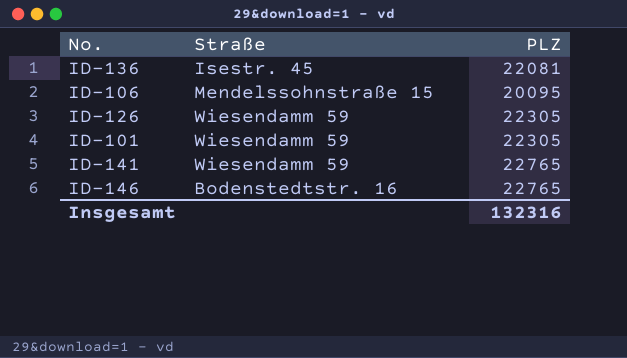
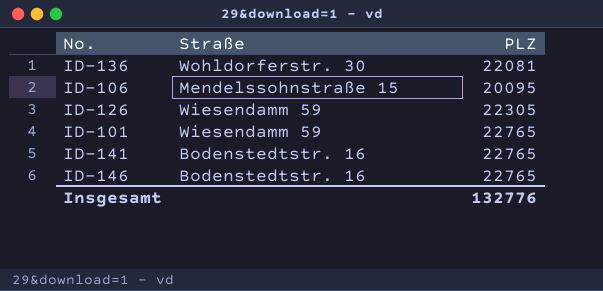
ID-136 | Straße: Isestr. 45 -> Wohldorferstr. 30
ID-101 | PLZ: 22305 -> 22765
ID-141 | Straße: Wiesendamm 59 -> Bodenstedtstr. 16
Insgesamt | PLZ: 132316 -> 132776

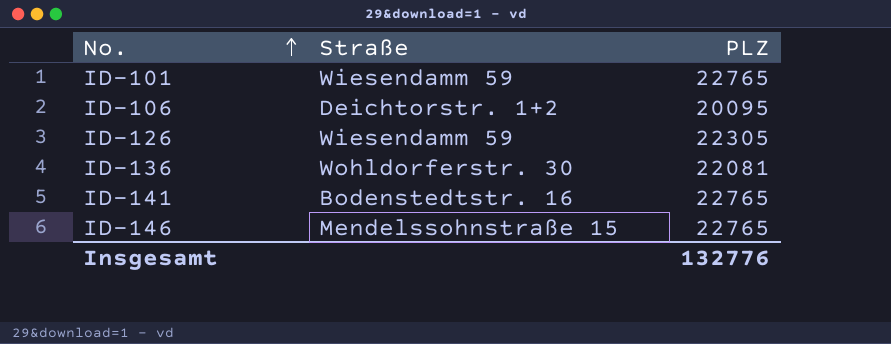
row order: none -> No. ascending
ID-106 | Straße: Mendelssohnstraße 15 -> Deichtorstr. 1+2
ID-146 | Straße: Bodenstedtstr. 16 -> Mendelssohnstraße 15

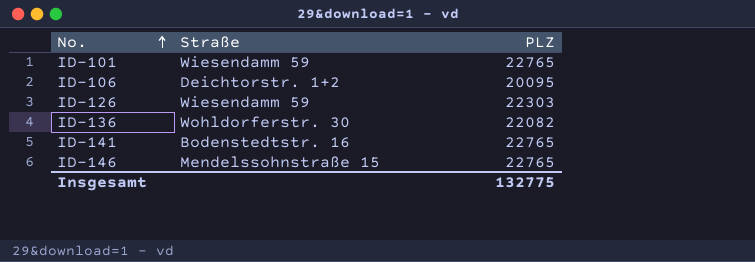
ID-126 | PLZ: 22305 -> 22303
ID-136 | PLZ: 22081 -> 22082
Insgesamt | PLZ: 132776 -> 132775

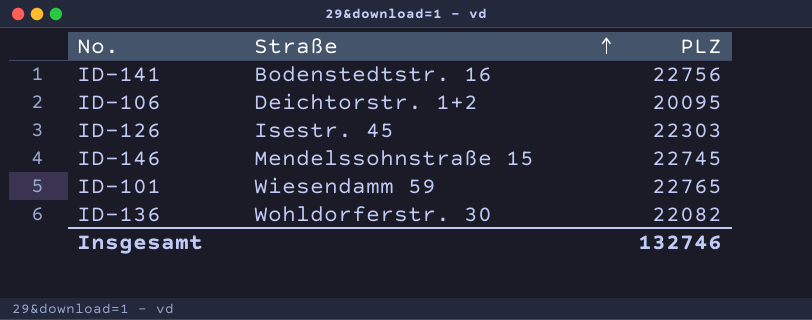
row order: No. ascending -> Straße ascending
ID-141 | PLZ: 22765 -> 22756
ID-126 | Straße: Wiesendamm 59 -> Isestr. 45
ID-146 | PLZ: 22765 -> 22745
Insgesamt | PLZ: 132775 -> 132746

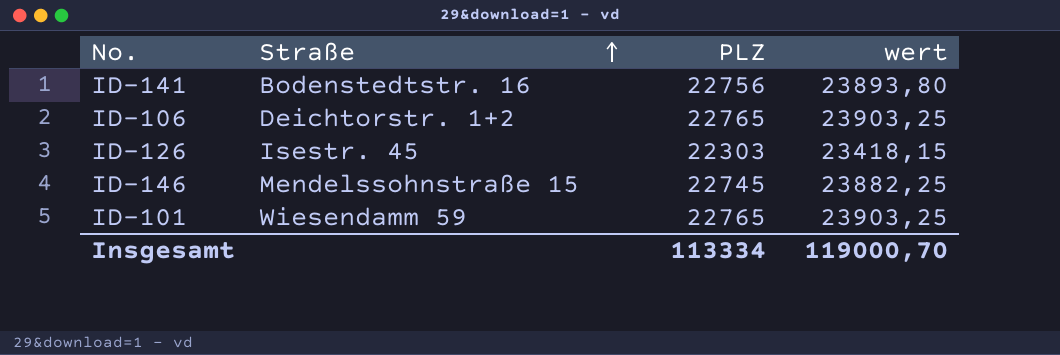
column wert | formula: none -> [PLZ] * 1,05
row ID-136: Wohldorferstr. 30 | 22082 -> none
ID-106 | PLZ: 20095 -> 22765
Insgesamt | PLZ: 132746 -> 113334

